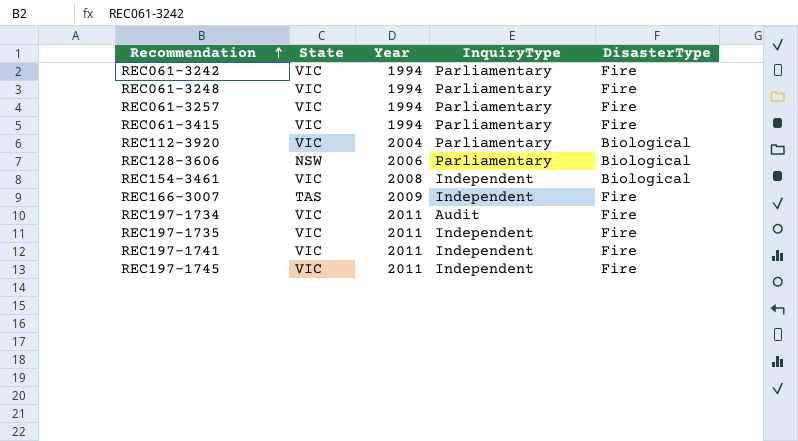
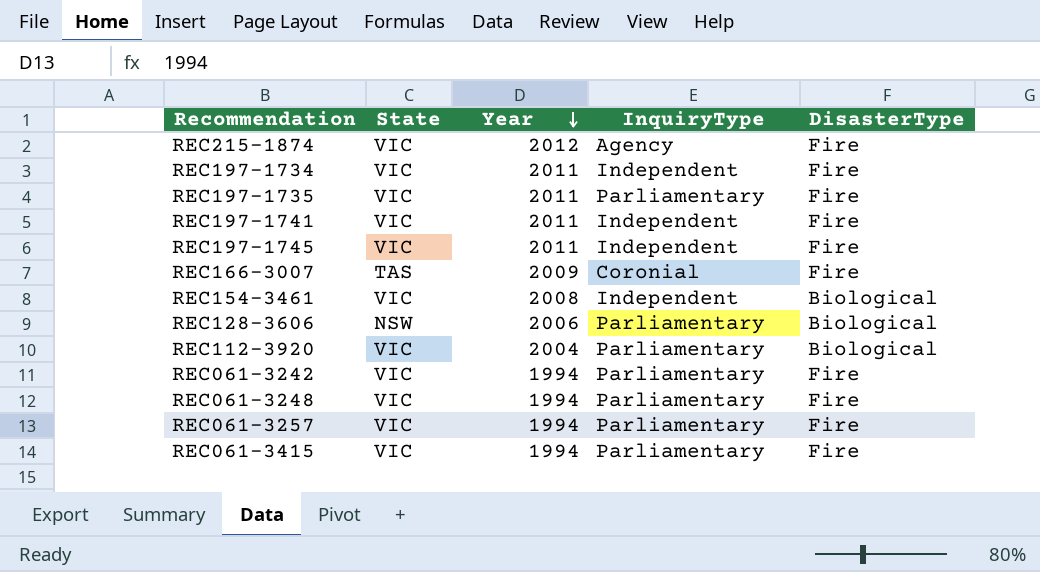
row order: Recommendation ascending -> Year descending
row REC215-1874: none -> VIC | 2012 | Agency | Fire
REC197-1734 | InquiryType: Audit -> Independent
REC197-1735 | InquiryType: Independent -> Parliamentary
REC166-3007 | InquiryType: Independent -> Coronial

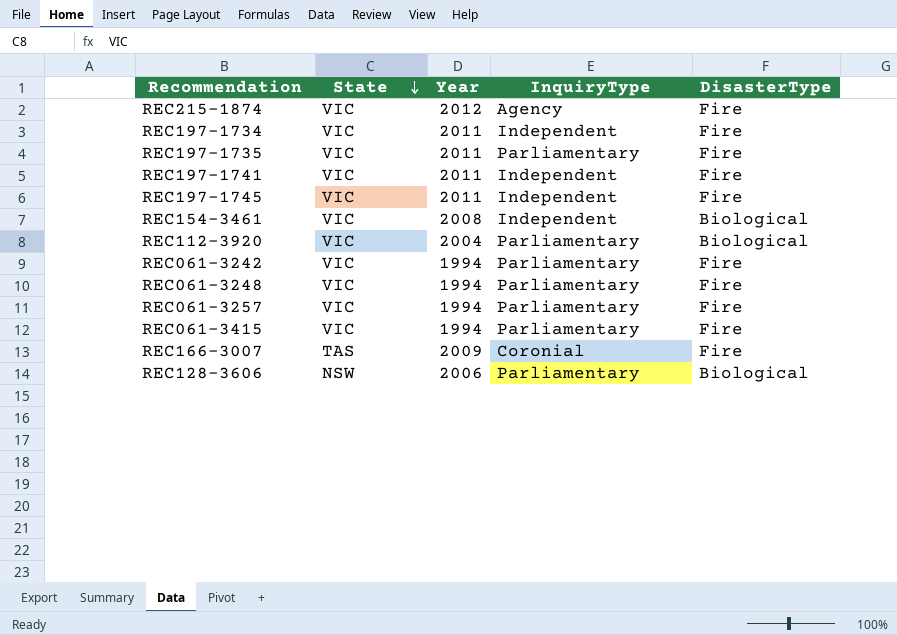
row order: Year descending -> State descending

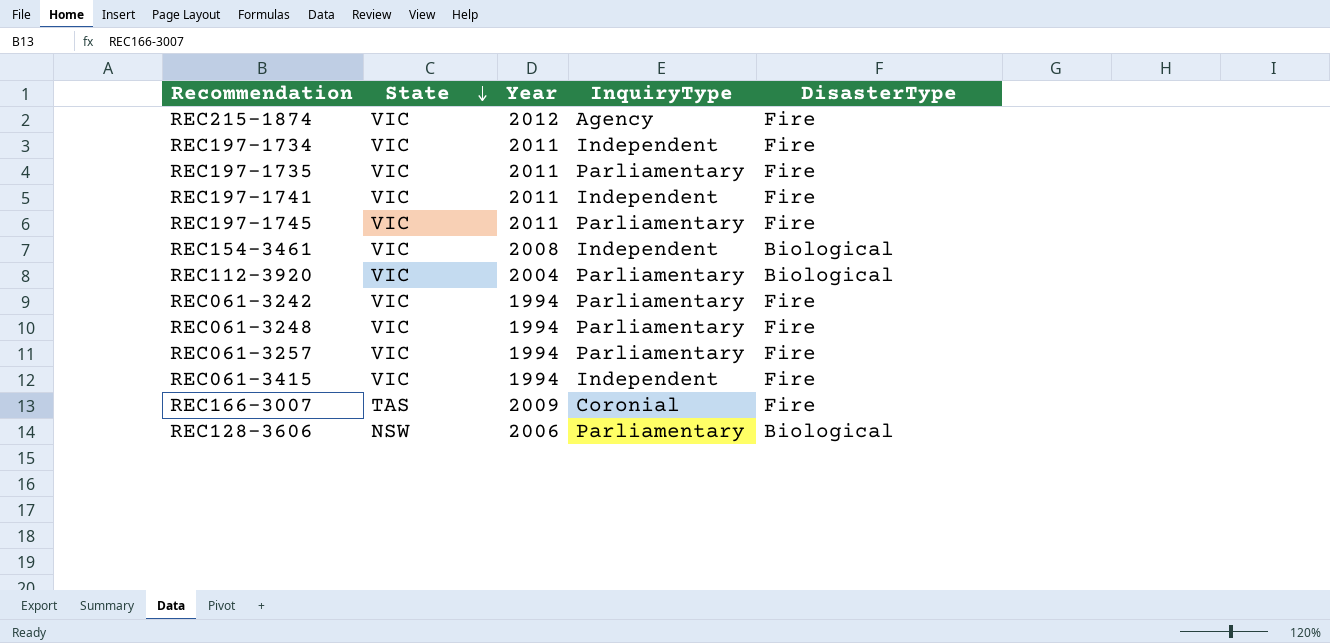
REC197-1745 | InquiryType: Independent -> Parliamentary
REC061-3415 | InquiryType: Parliamentary -> Independent

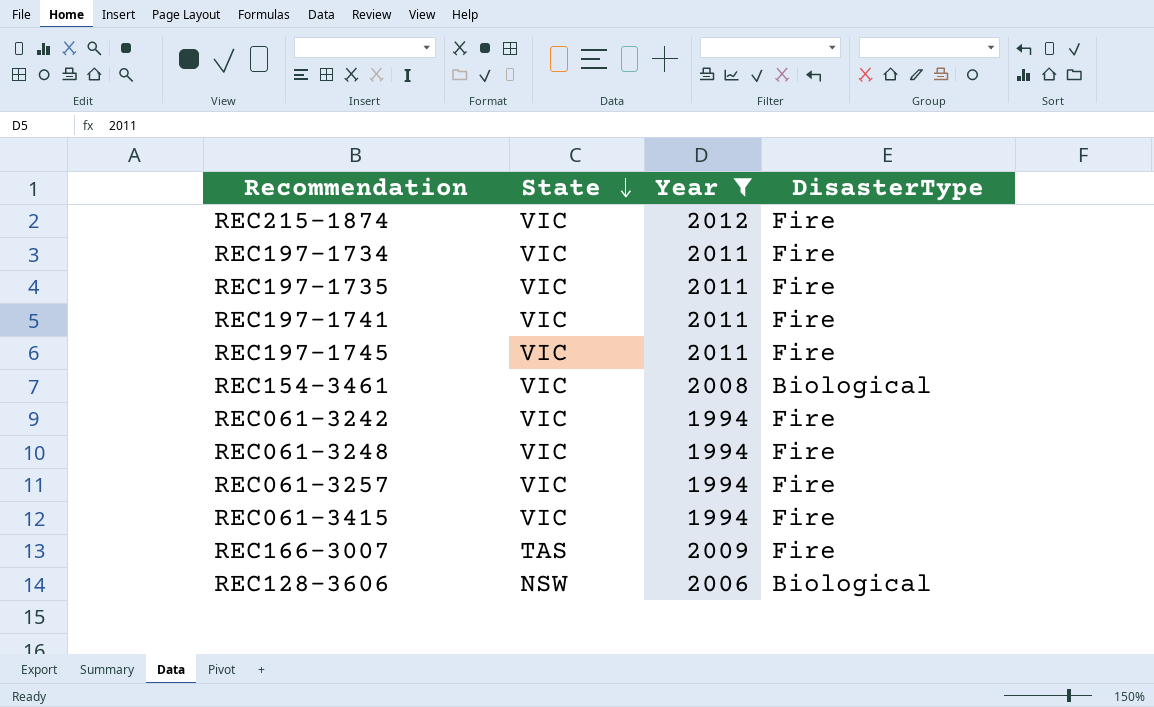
filter: none -> Year != 2004
column InquiryType | position: 4 -> none

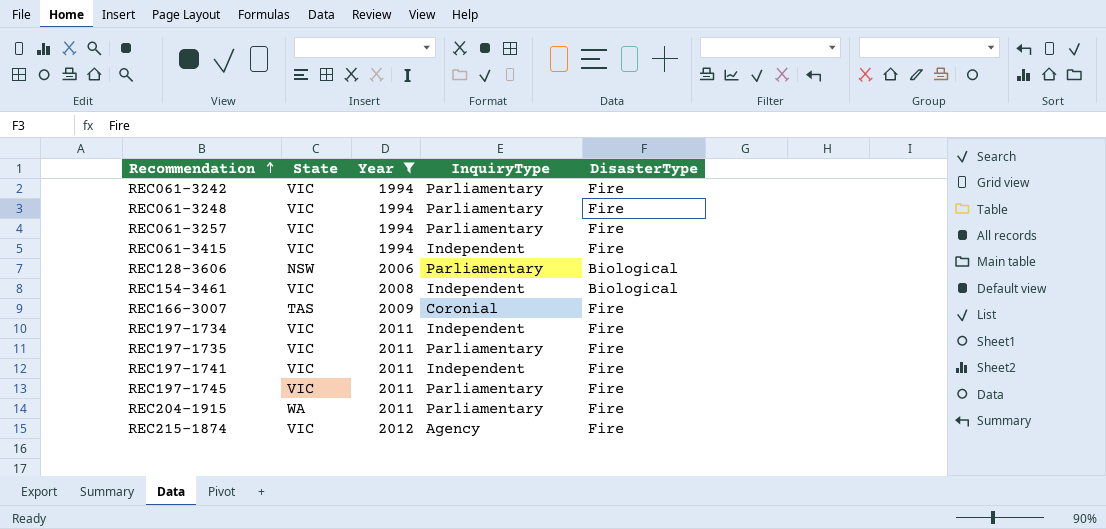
row order: State descending -> Recommendation ascending
column InquiryType | position: none -> 4
row REC204-1915: none -> WA | 2011 | Parliamentary | Fire

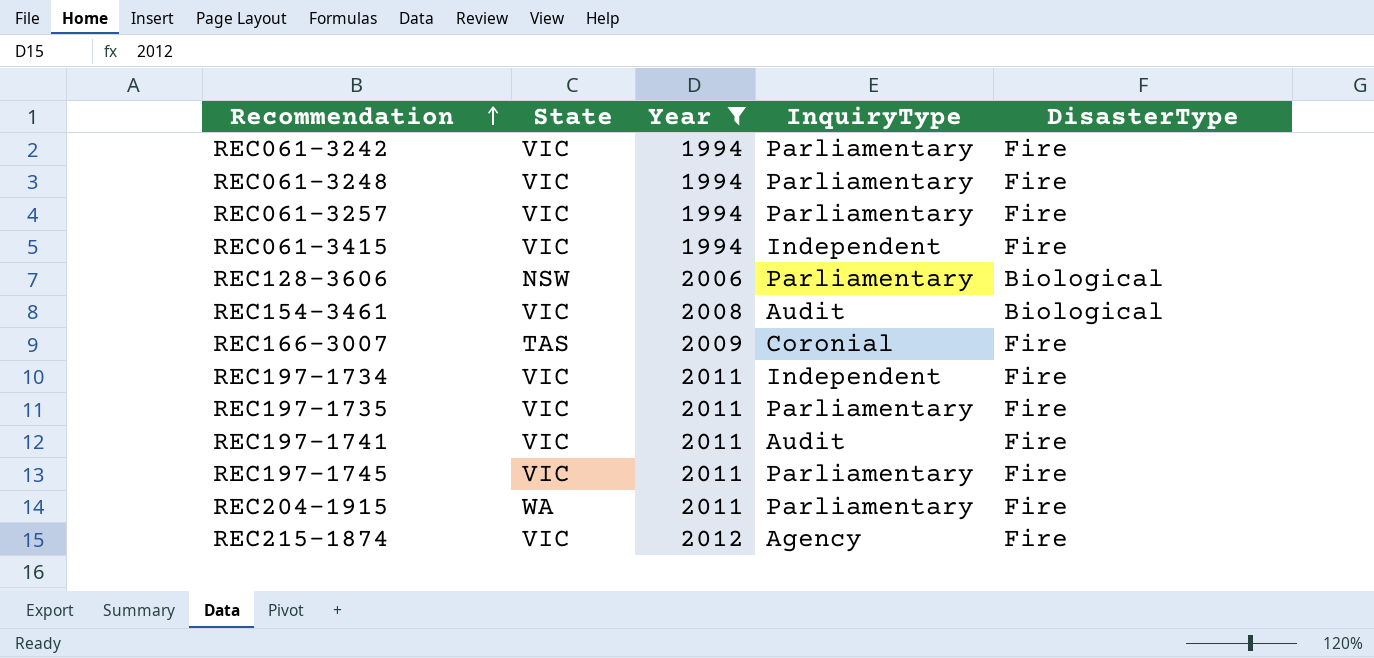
REC154-3461 | InquiryType: Independent -> Audit
REC197-1741 | InquiryType: Independent -> Audit

